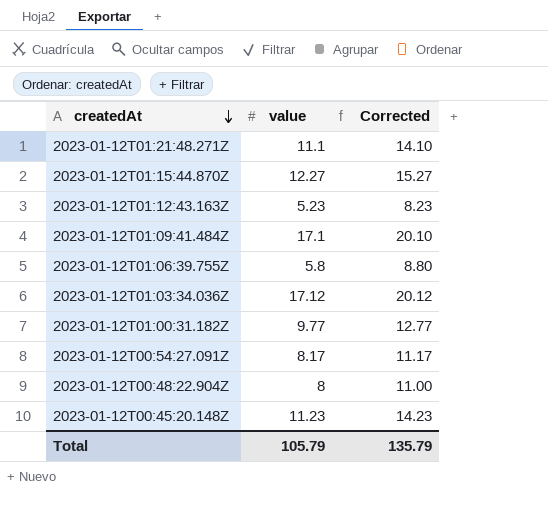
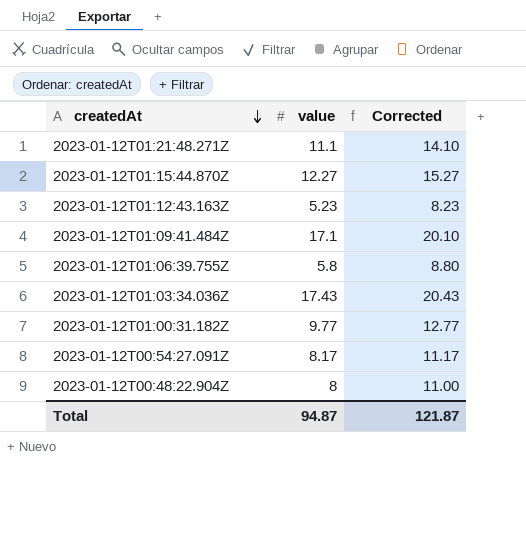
row 2023-01-12T00:45:20.148Z: 11.23 | 14.23 -> none
2023-01-12T01:03:34.036Z | value: 17.12 -> 17.43
2023-01-12T01:03:34.036Z | Corrected: 20.12 -> 20.43
Total | value: 105.79 -> 94.87
Total | Corrected: 135.79 -> 121.87

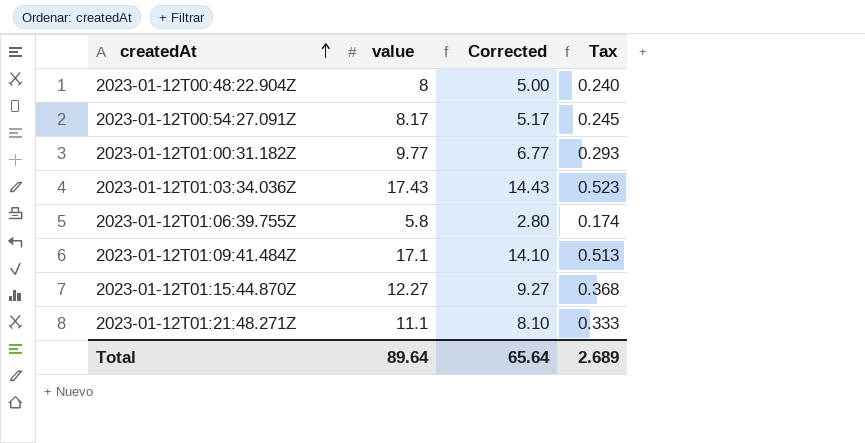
row order: createdAt descending -> createdAt ascending
column Corrected | formula: [value] + 3 -> [value] - 3
column Tax | formula: none -> [value] * 0.03
row 2023-01-12T01:12:43.163Z: 5.23 | 8.23 -> none
Total | value: 94.87 -> 89.64
Total | Corrected: 121.87 -> 65.64

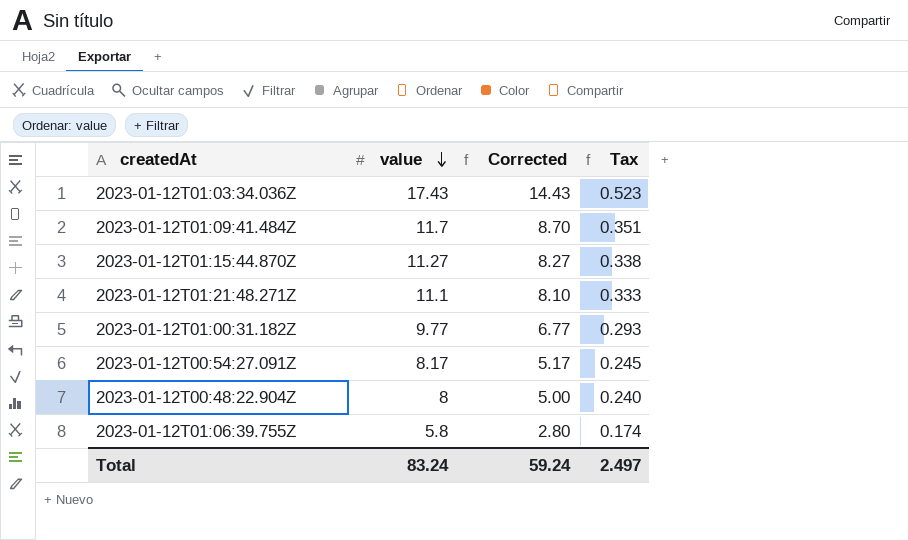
row order: createdAt ascending -> value descending
2023-01-12T01:09:41.484Z | value: 17.1 -> 11.7
2023-01-12T01:09:41.484Z | Corrected: 14.10 -> 8.70
2023-01-12T01:09:41.484Z | Tax: 0.513 -> 0.351
2023-01-12T01:15:44.870Z | value: 12.27 -> 11.27
2023-01-12T01:15:44.870Z | Corrected: 9.27 -> 8.27
2023-01-12T01:15:44.870Z | Tax: 0.368 -> 0.338
Total | value: 89.64 -> 83.24
Total | Corrected: 65.64 -> 59.24
Total | Tax: 2.689 -> 2.497

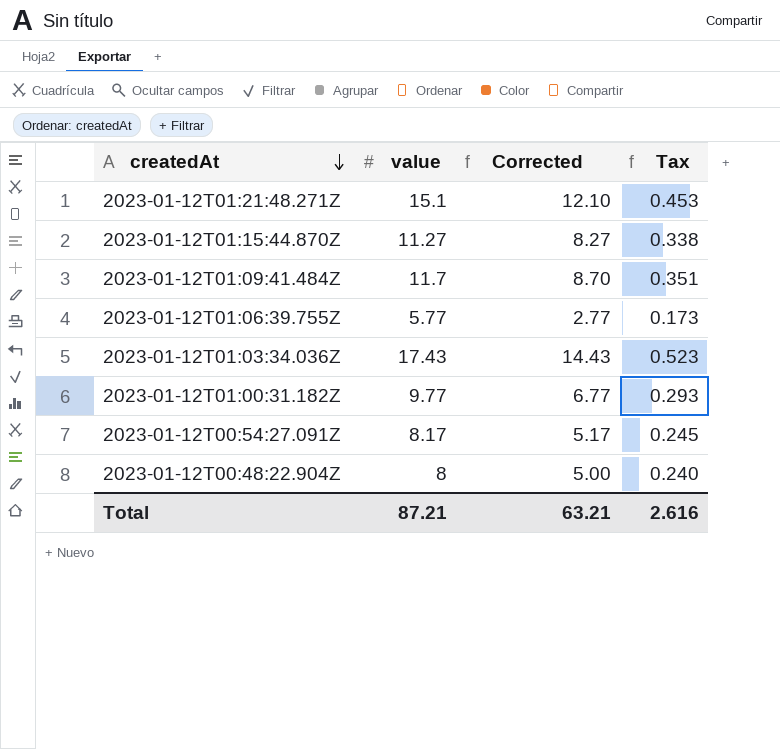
row order: value descending -> createdAt descending
2023-01-12T01:21:48.271Z | value: 11.1 -> 15.1
2023-01-12T01:21:48.271Z | Corrected: 8.10 -> 12.10
2023-01-12T01:21:48.271Z | Tax: 0.333 -> 0.453
2023-01-12T01:06:39.755Z | value: 5.8 -> 5.77
2023-01-12T01:06:39.755Z | Corrected: 2.80 -> 2.77
2023-01-12T01:06:39.755Z | Tax: 0.174 -> 0.173
Total | value: 83.24 -> 87.21
Total | Corrected: 59.24 -> 63.21
Total | Tax: 2.497 -> 2.616

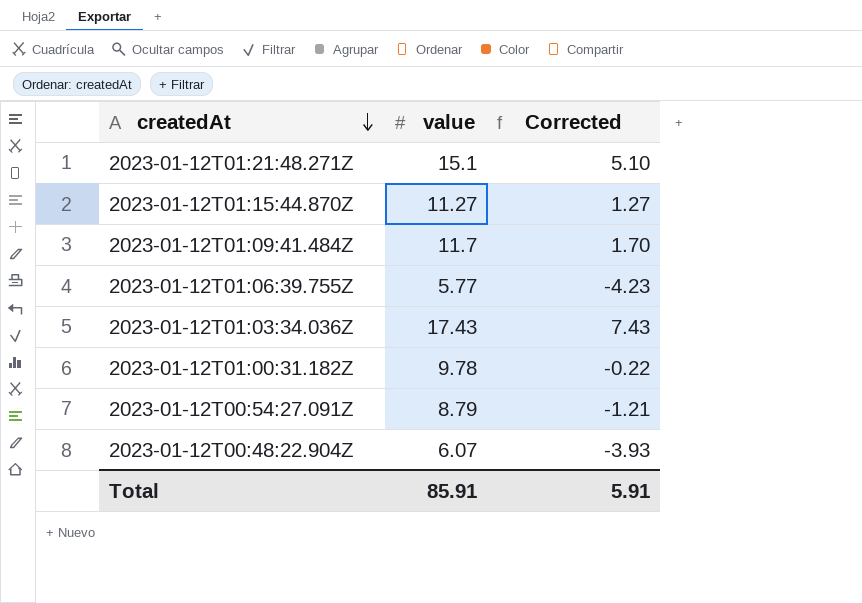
column Tax | formula: [value] * 0.03 -> none
column Corrected | formula: [value] - 3 -> [value] - 10
2023-01-12T01:00:31.182Z | value: 9.77 -> 9.78
2023-01-12T00:54:27.091Z | value: 8.17 -> 8.79
2023-01-12T00:48:22.904Z | value: 8 -> 6.07
Total | value: 87.21 -> 85.91
Total | Corrected: 63.21 -> 5.91

